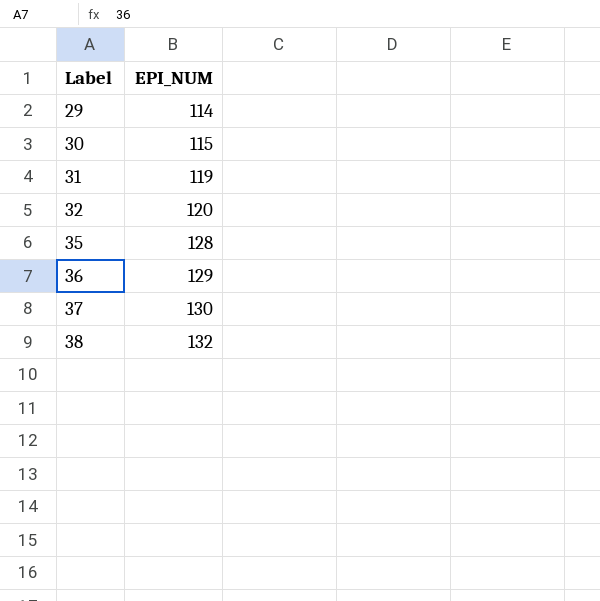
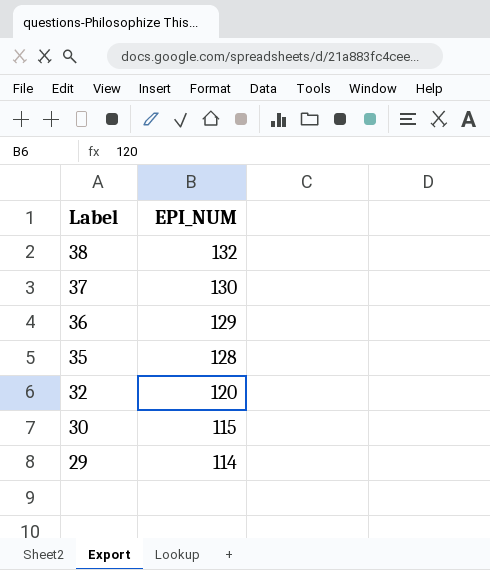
row order: Label ascending -> Label descending
row 31: 119 -> none

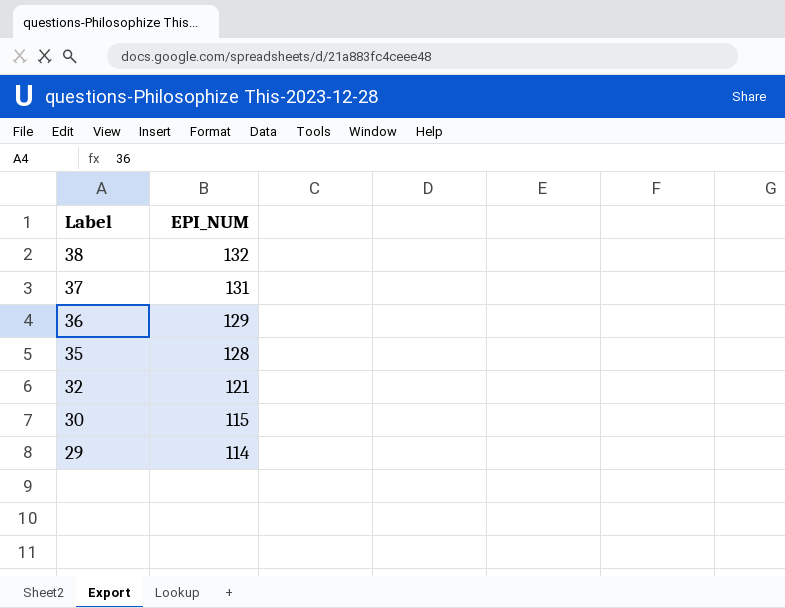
37 | EPI_NUM: 130 -> 131
32 | EPI_NUM: 120 -> 121

